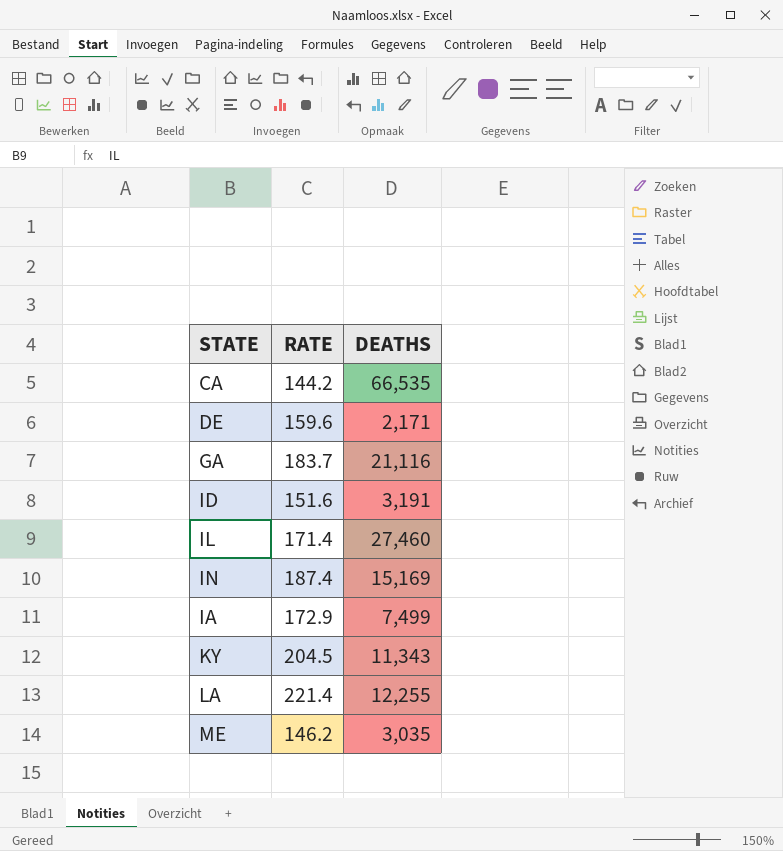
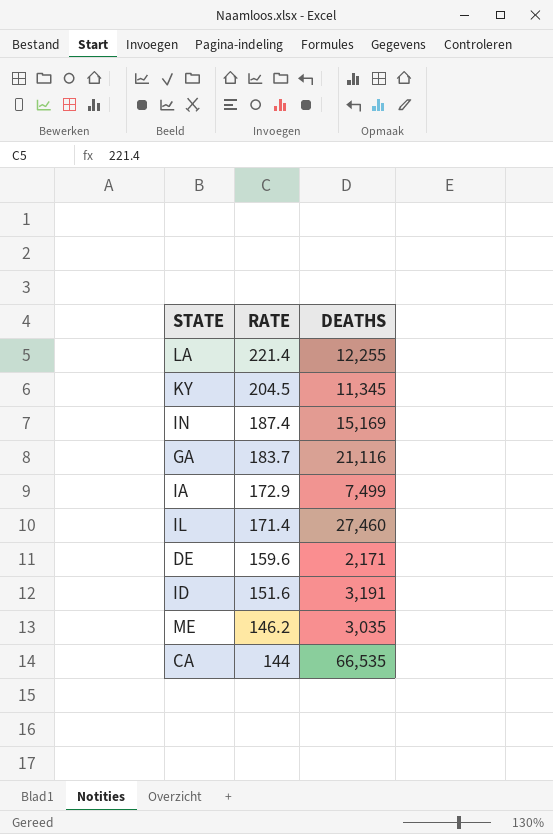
row order: none -> RATE descending
KY | DEATHS: 11,343 -> 11,345
CA | RATE: 144.2 -> 144

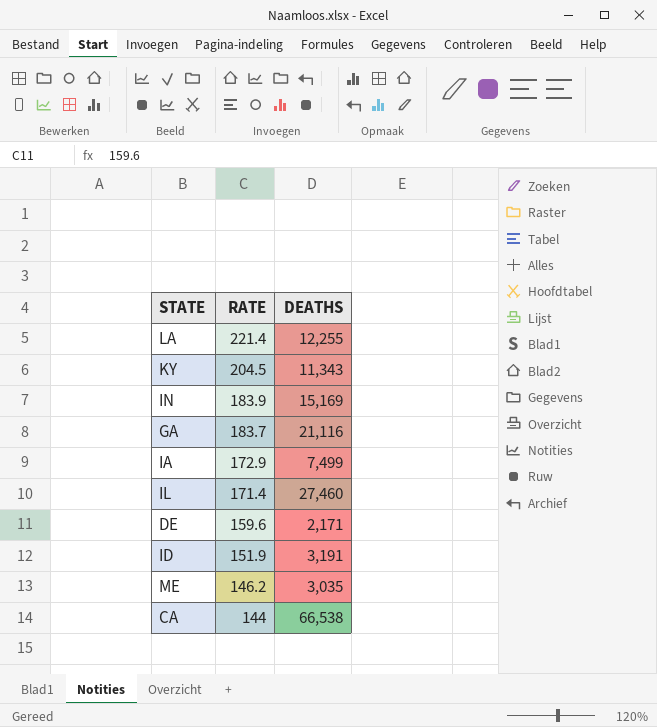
KY | DEATHS: 11,345 -> 11,343
IN | RATE: 187.4 -> 183.9
ID | RATE: 151.6 -> 151.9
CA | DEATHS: 66,535 -> 66,538

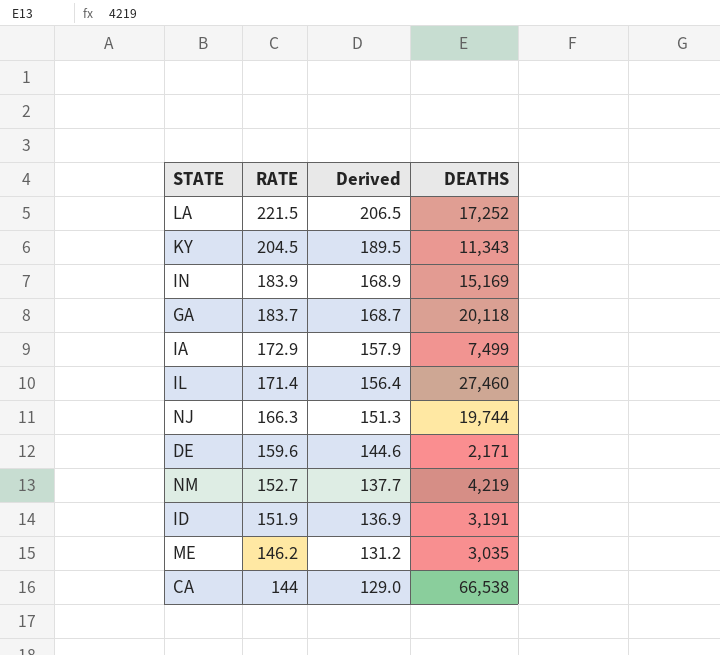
column Derived | formula: none -> [RATE] - 15
LA | RATE: 221.4 -> 221.5
LA | DEATHS: 12,255 -> 17,252
GA | DEATHS: 21,116 -> 20,118
row NJ: none -> 166.3 | 151.3 | 19,744
row NM: none -> 152.7 | 137.7 | 4,219

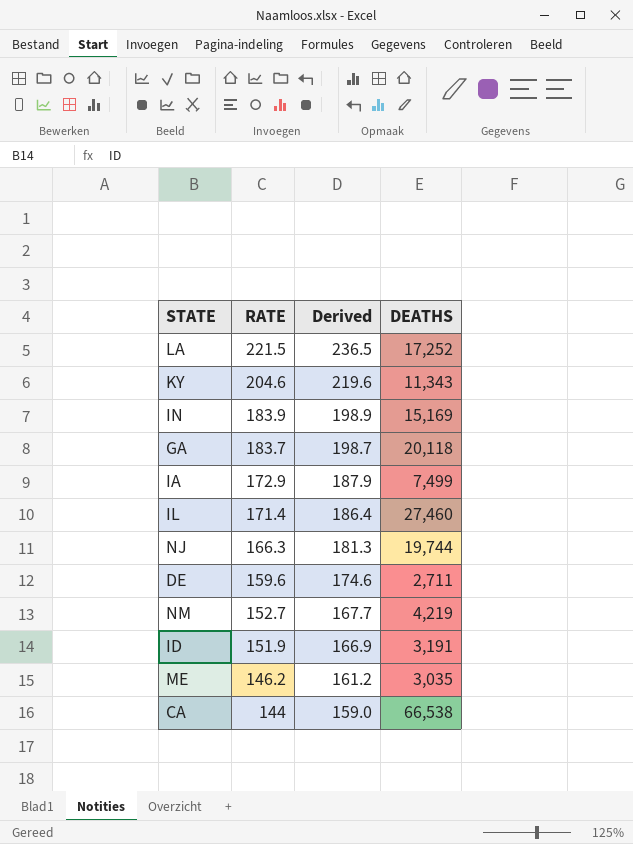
column Derived | formula: [RATE] - 15 -> [RATE] + 15
KY | RATE: 204.5 -> 204.6
DE | DEATHS: 2,171 -> 2,711

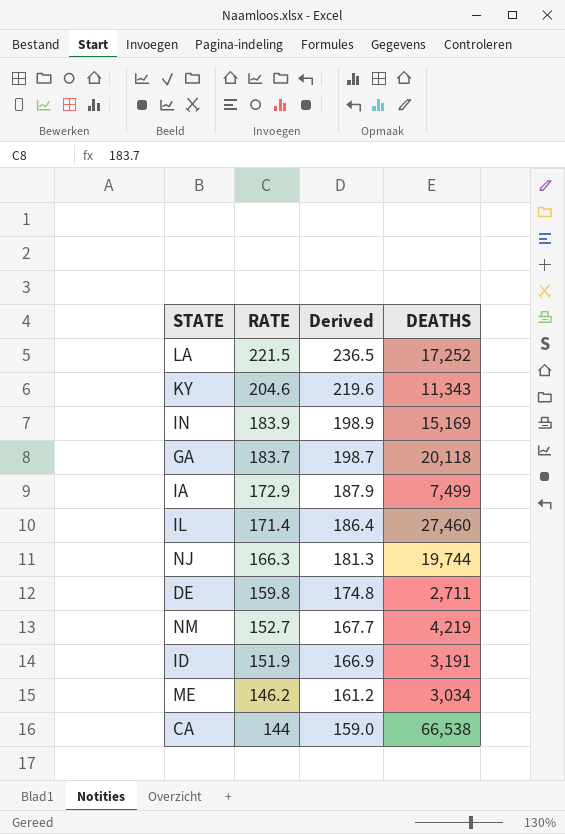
DE | RATE: 159.6 -> 159.8
DE | Derived: 174.6 -> 174.8
ME | DEATHS: 3,035 -> 3,034

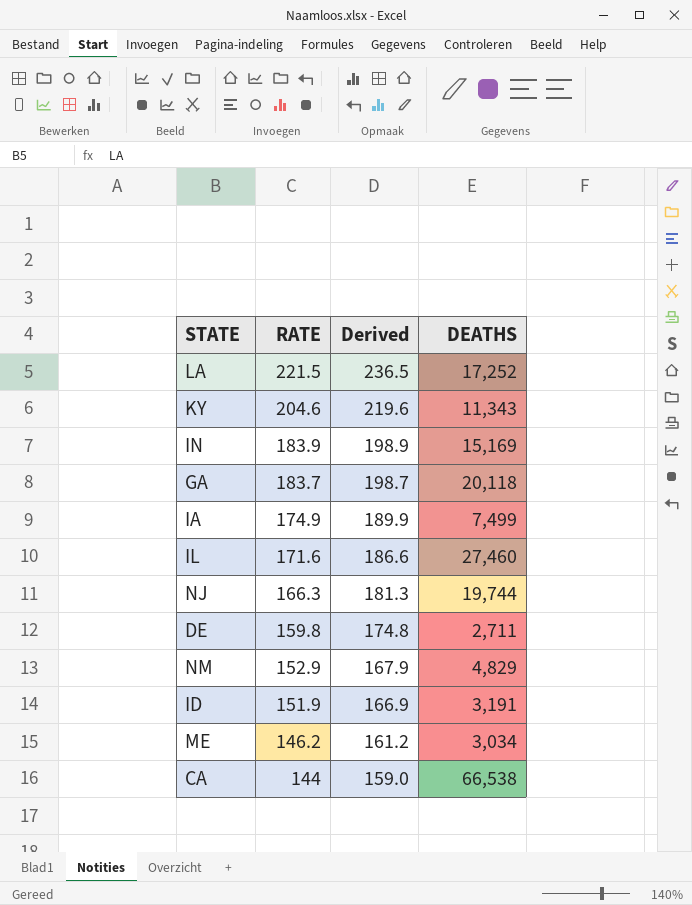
IA | RATE: 172.9 -> 174.9
IA | Derived: 187.9 -> 189.9
IL | RATE: 171.4 -> 171.6
IL | Derived: 186.4 -> 186.6
NM | RATE: 152.7 -> 152.9
NM | Derived: 167.7 -> 167.9
NM | DEATHS: 4,219 -> 4,829

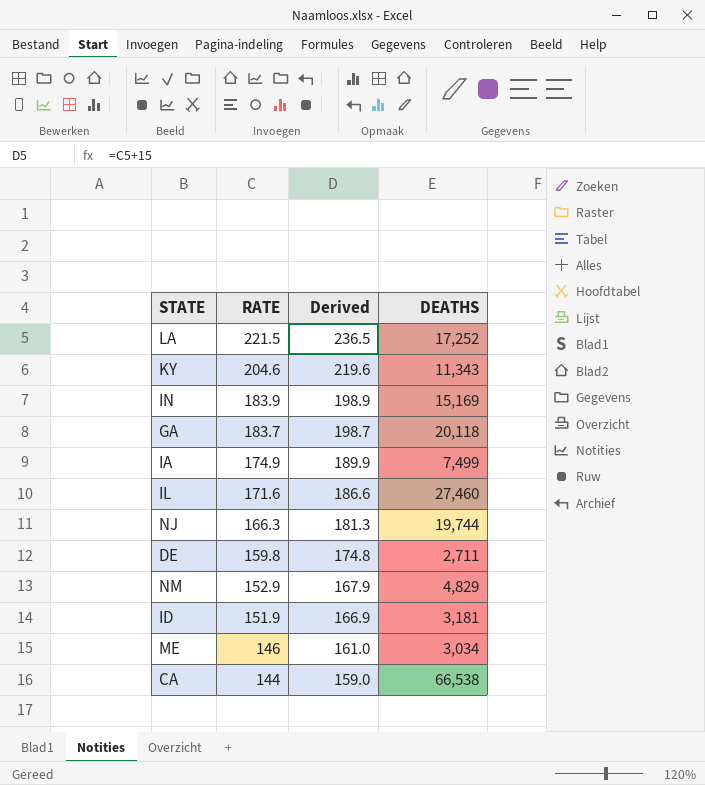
ID | DEATHS: 3,191 -> 3,181
ME | RATE: 146.2 -> 146
ME | Derived: 161.2 -> 161.0

